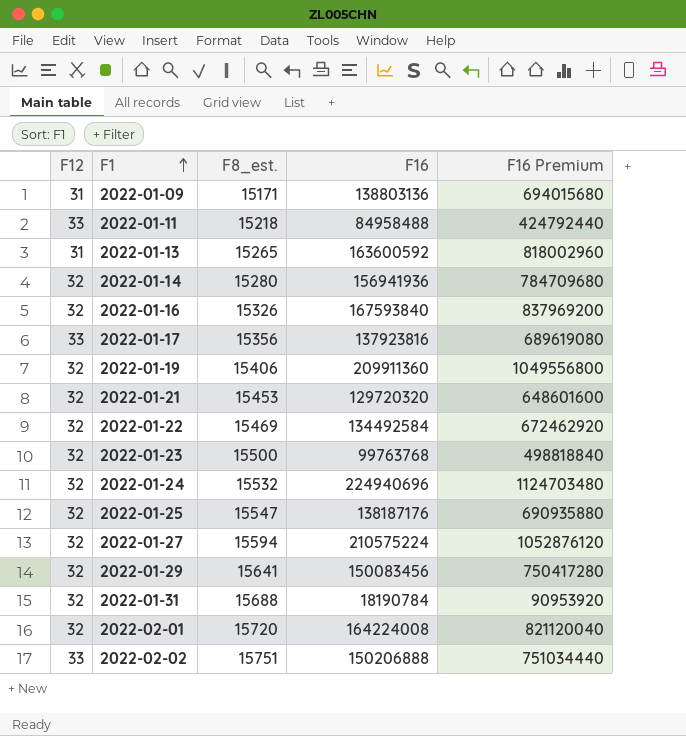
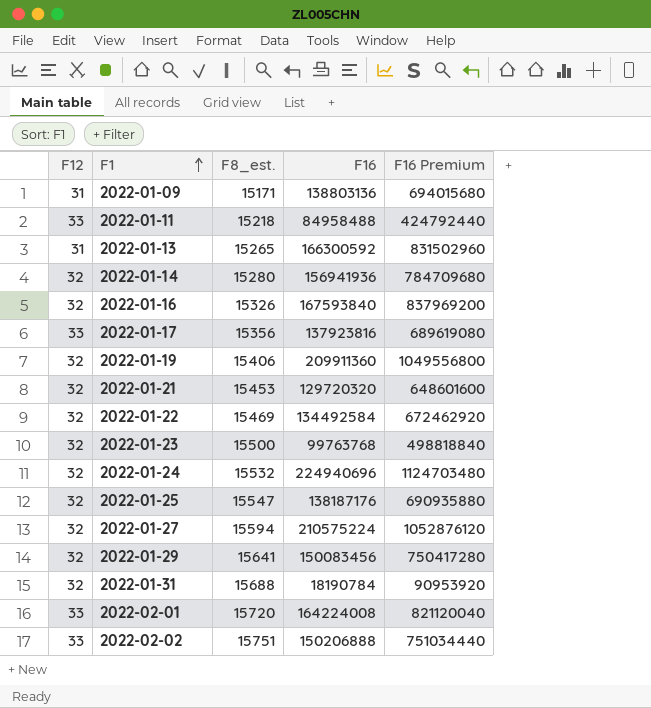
2022-01-13 | F16: 163600592 -> 166300592
2022-01-13 | F16 Premium: 818002960 -> 831502960
2022-02-01 | F12: 32 -> 33

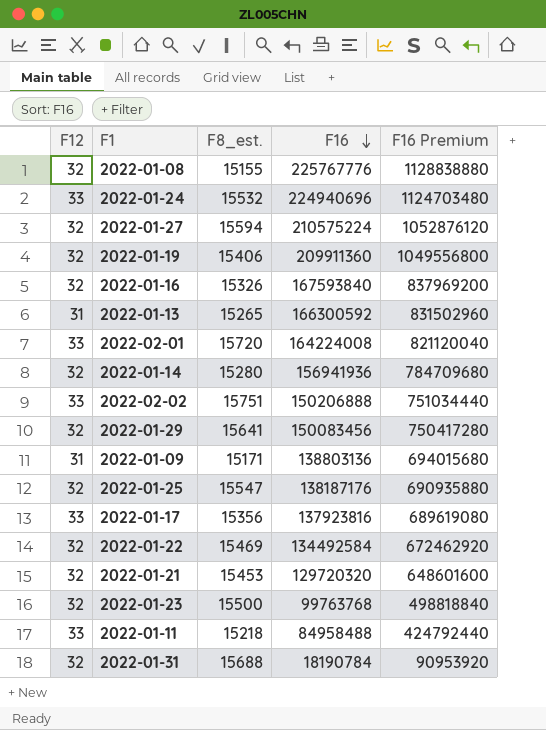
row order: F1 ascending -> F16 descending
row 2022-01-08: none -> 32 | 15155 | 225767776 | 1128838880
2022-01-24 | F12: 32 -> 33

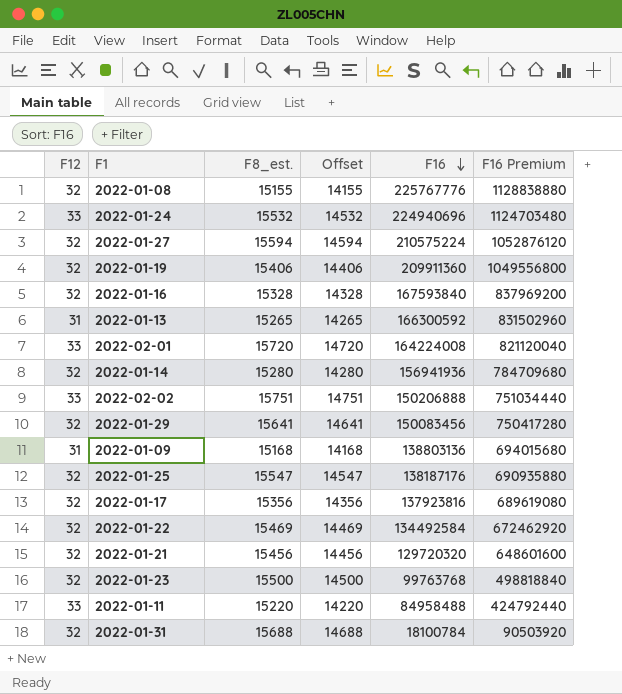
column Offset | formula: none -> [F8_est.] - 1000
2022-01-16 | F8_est.: 15326 -> 15328
2022-01-09 | F8_est.: 15171 -> 15168
2022-01-17 | F12: 33 -> 32
2022-01-21 | F8_est.: 15453 -> 15456
2022-01-11 | F8_est.: 15218 -> 15220
2022-01-31 | F16: 18190784 -> 18100784
2022-01-31 | F16 Premium: 90953920 -> 90503920

